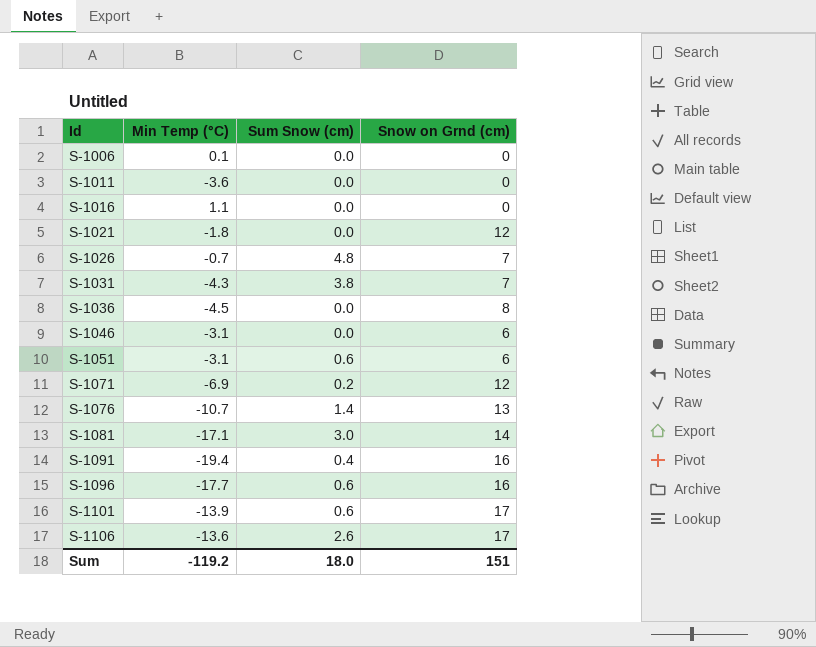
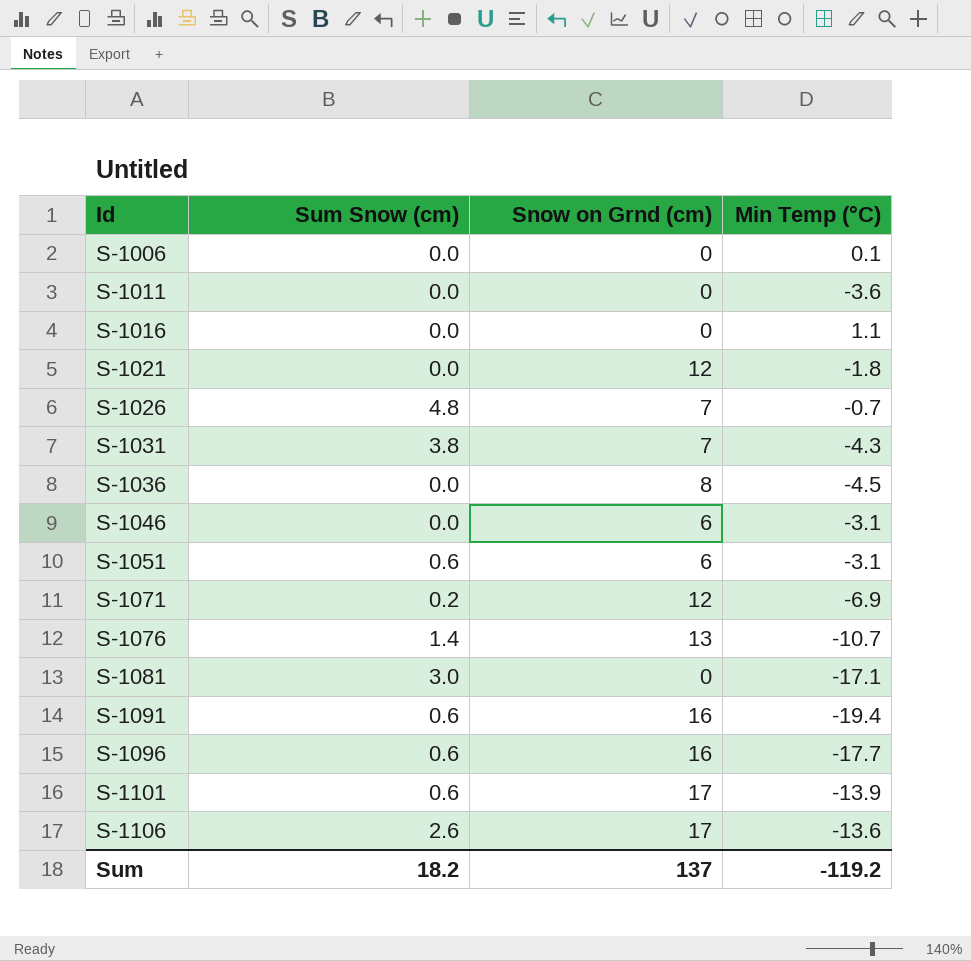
column Min Temp (°C) | position: 2 -> 4
S-1081 | Snow on Grnd (cm): 14 -> 0
S-1091 | Sum Snow (cm): 0.4 -> 0.6
Sum | Sum Snow (cm): 18.0 -> 18.2
Sum | Snow on Grnd (cm): 151 -> 137

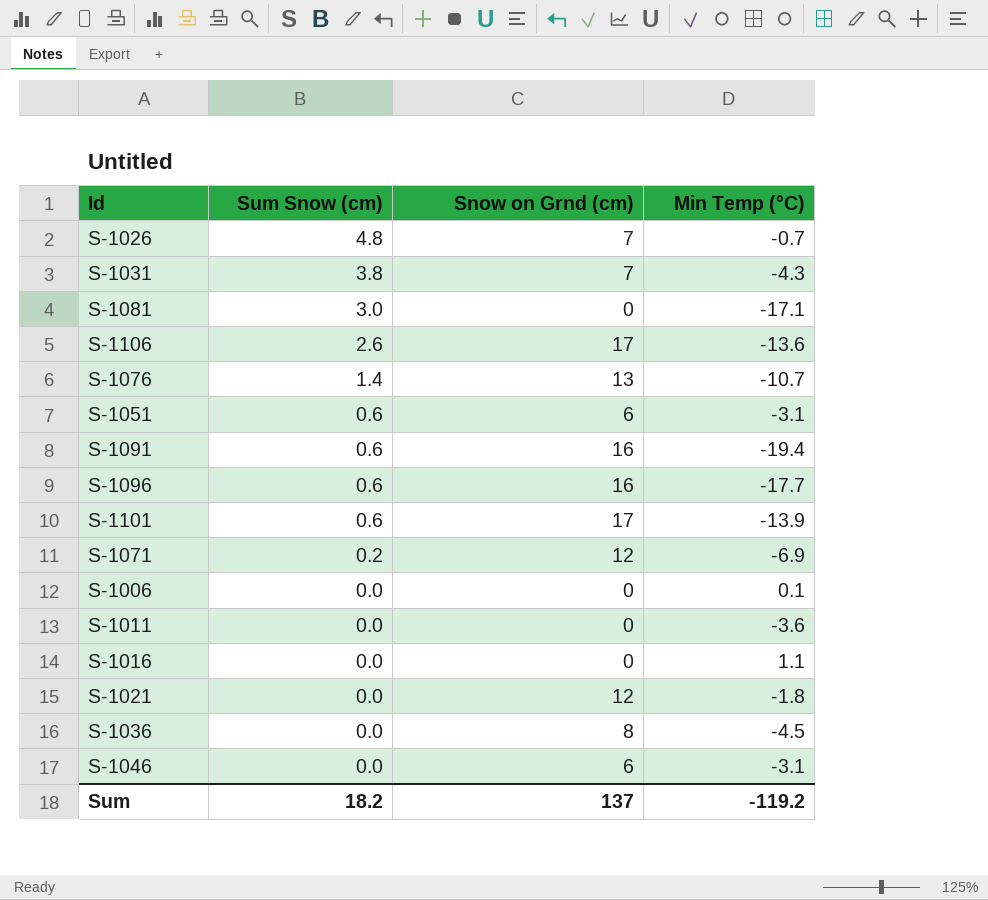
row order: Id ascending -> Sum Snow (cm) descending

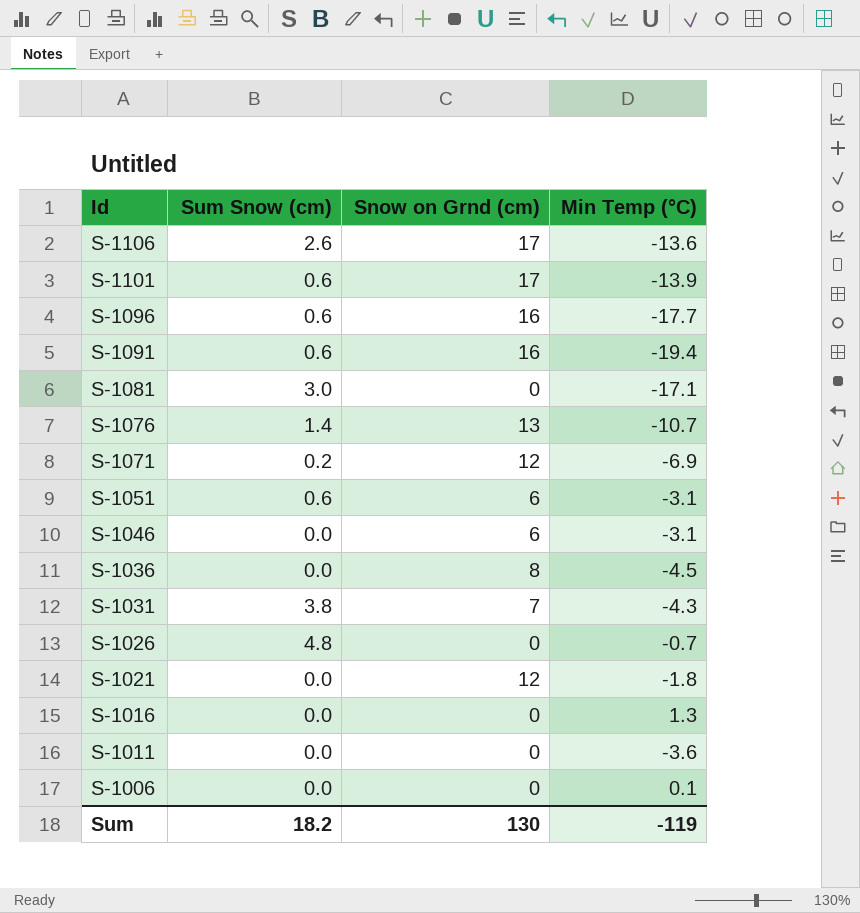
row order: Sum Snow (cm) descending -> Id descending
S-1026 | Snow on Grnd (cm): 7 -> 0
S-1016 | Min Temp (°C): 1.1 -> 1.3
Sum | Snow on Grnd (cm): 137 -> 130
Sum | Min Temp (°C): -119.2 -> -119

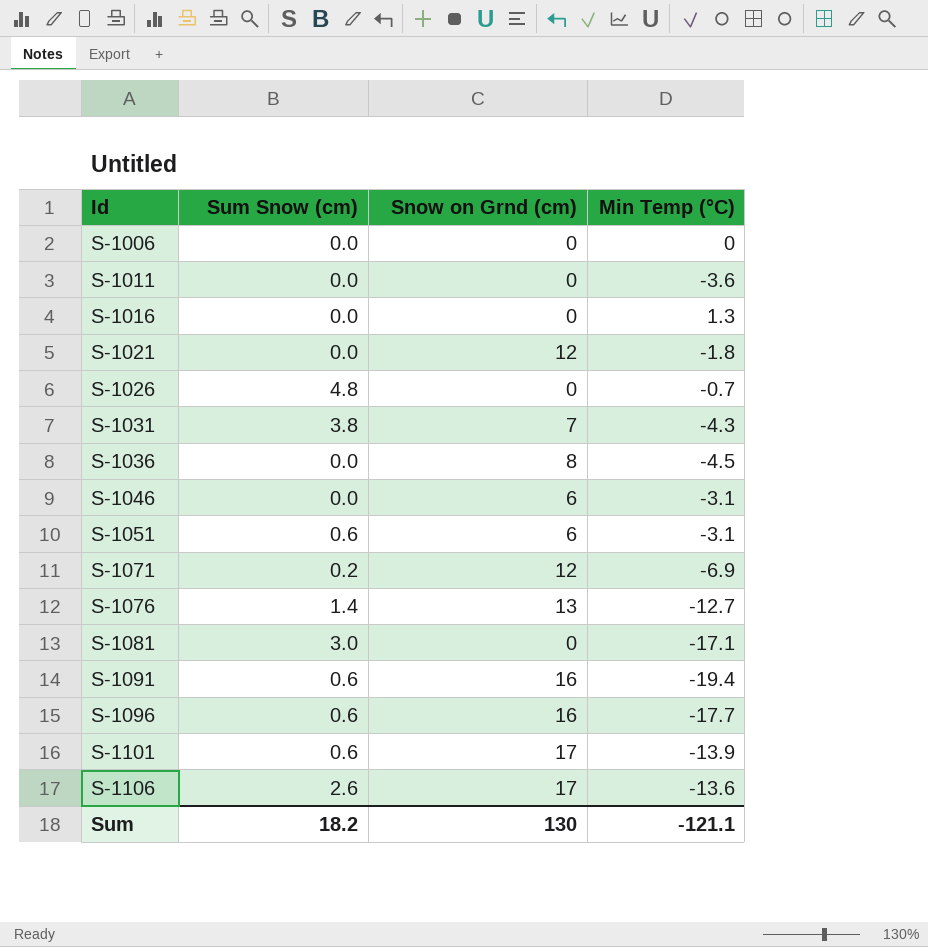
row order: Id descending -> Id ascending
S-1006 | Min Temp (°C): 0.1 -> 0
S-1076 | Min Temp (°C): -10.7 -> -12.7
Sum | Min Temp (°C): -119 -> -121.1

